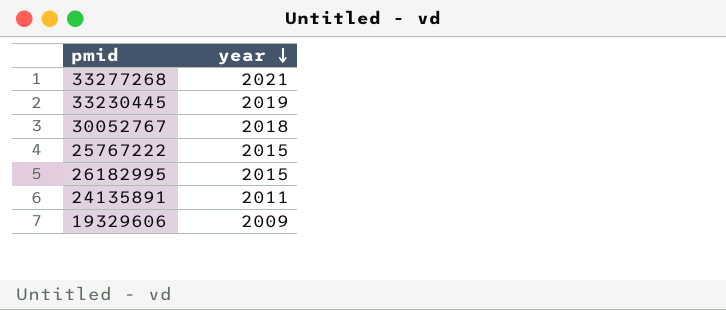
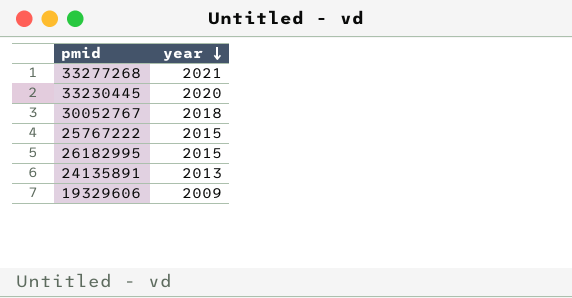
33230445 | year: 2019 -> 2020
24135891 | year: 2011 -> 2013

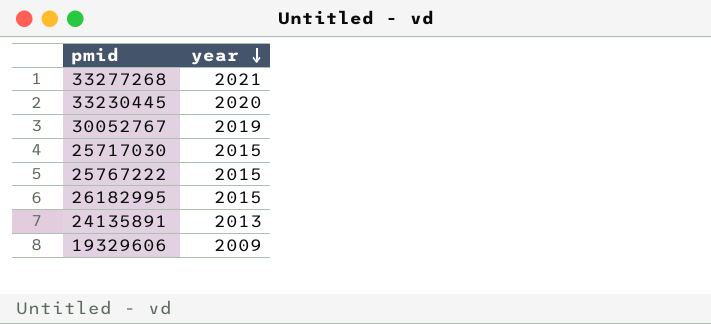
30052767 | year: 2018 -> 2019
row 25717030: none -> 2015

